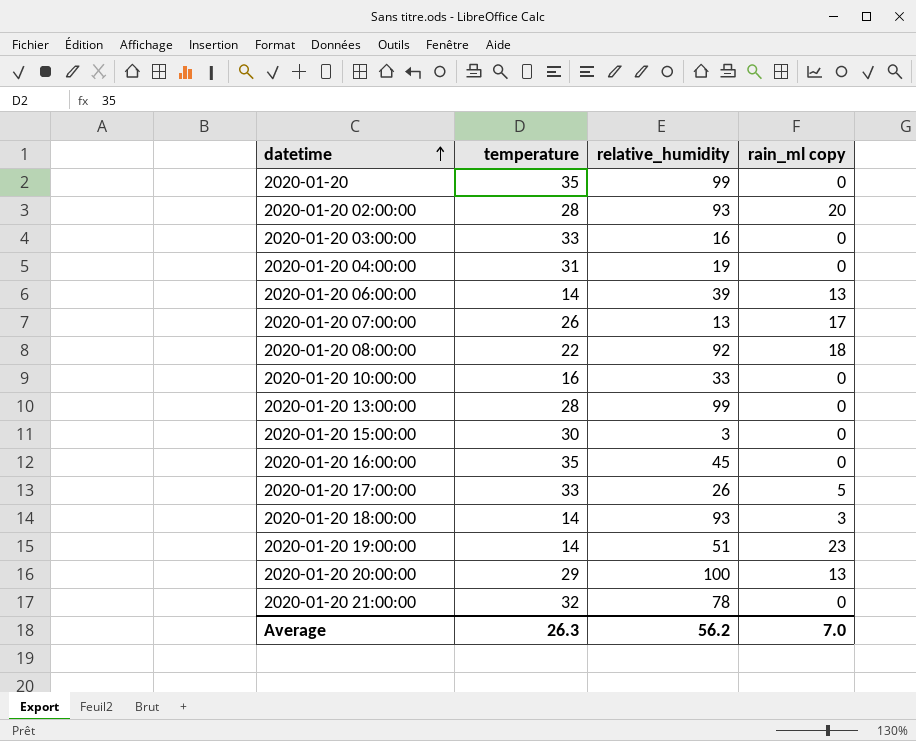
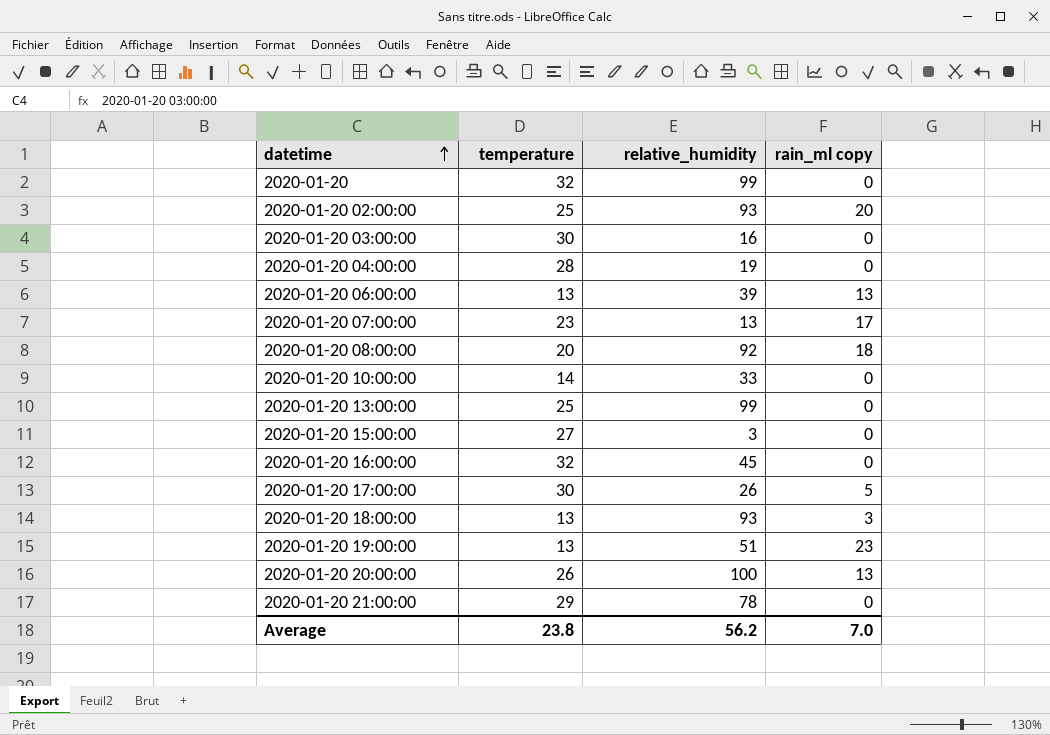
2020-01-20 | temperature: 35 -> 32
2020-01-20 02:00:00 | temperature: 28 -> 25
2020-01-20 03:00:00 | temperature: 33 -> 30
2020-01-20 04:00:00 | temperature: 31 -> 28
2020-01-20 06:00:00 | temperature: 14 -> 13
2020-01-20 07:00:00 | temperature: 26 -> 23
2020-01-20 08:00:00 | temperature: 22 -> 20
2020-01-20 10:00:00 | temperature: 16 -> 14
2020-01-20 13:00:00 | temperature: 28 -> 25
2020-01-20 15:00:00 | temperature: 30 -> 27
2020-01-20 16:00:00 | temperature: 35 -> 32
2020-01-20 17:00:00 | temperature: 33 -> 30
2020-01-20 18:00:00 | temperature: 14 -> 13
2020-01-20 19:00:00 | temperature: 14 -> 13
2020-01-20 20:00:00 | temperature: 29 -> 26
2020-01-20 21:00:00 | temperature: 32 -> 29
Average | temperature: 26.3 -> 23.8

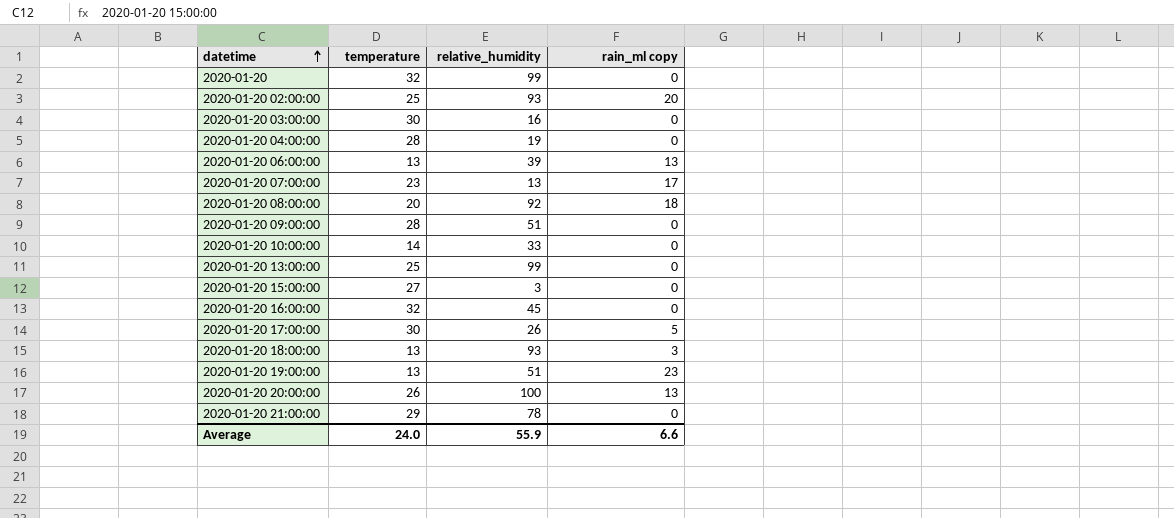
row 2020-01-20 09:00:00: none -> 28 | 51 | 0
Average | temperature: 23.8 -> 24.0
Average | relative_humidity: 56.2 -> 55.9
Average | rain_ml copy: 7.0 -> 6.6

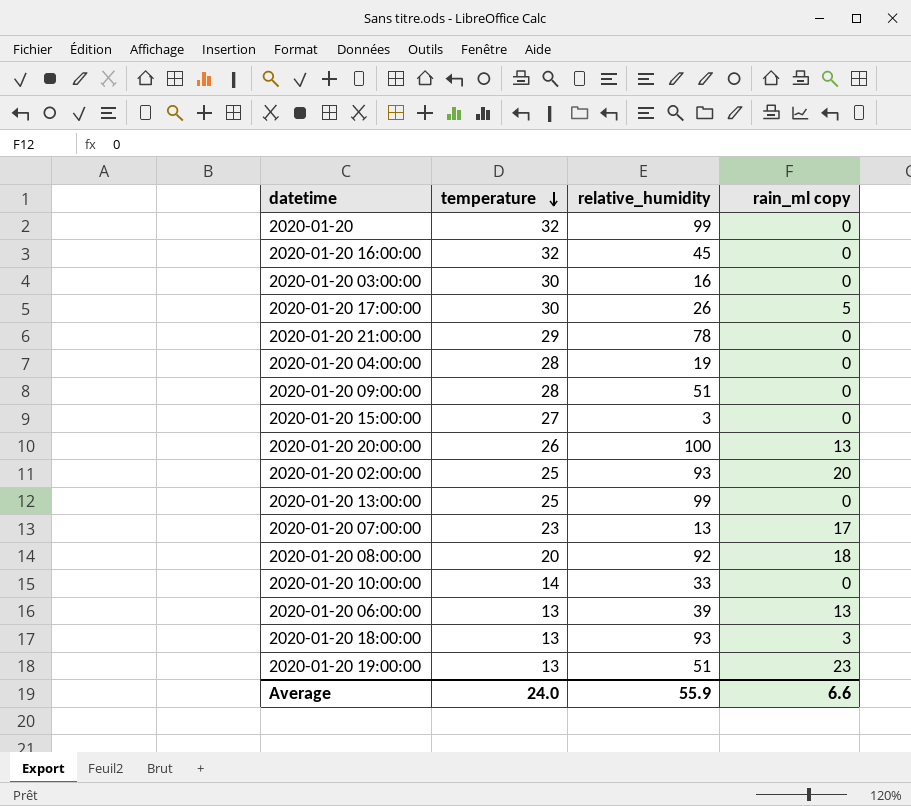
row order: datetime ascending -> temperature descending

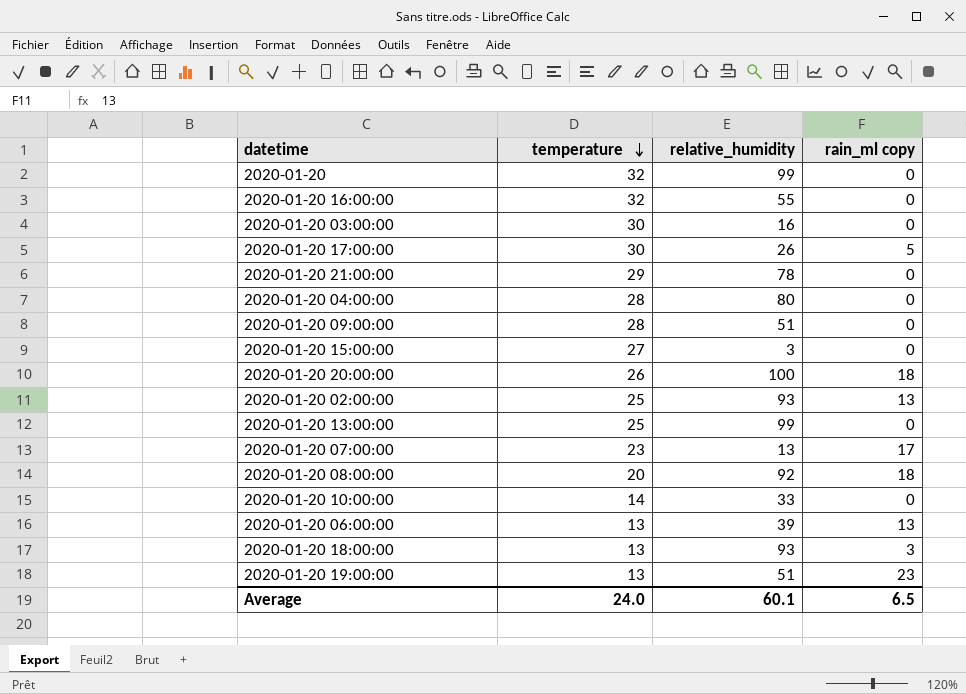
2020-01-20 16:00:00 | relative_humidity: 45 -> 55
2020-01-20 04:00:00 | relative_humidity: 19 -> 80
2020-01-20 20:00:00 | rain_ml copy: 13 -> 18
2020-01-20 02:00:00 | rain_ml copy: 20 -> 13
Average | relative_humidity: 55.9 -> 60.1
Average | rain_ml copy: 6.6 -> 6.5

